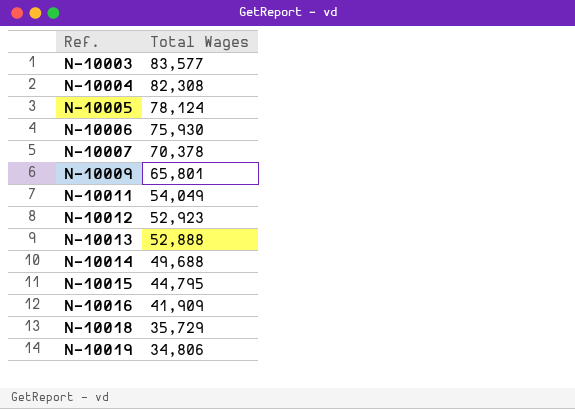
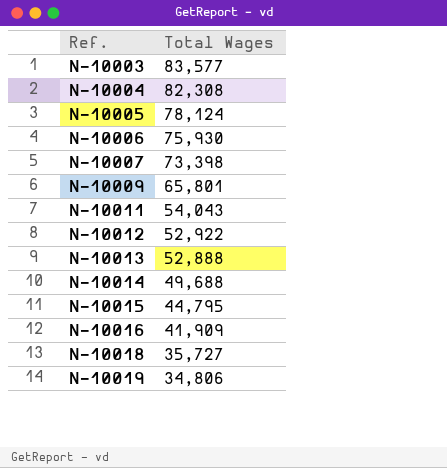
N-10007 | Total Wages: 70,378 -> 73,398
N-10011 | Total Wages: 54,049 -> 54,043
N-10012 | Total Wages: 52,923 -> 52,922
N-10018 | Total Wages: 35,729 -> 35,727

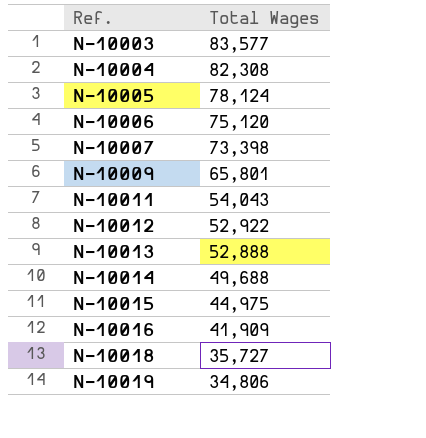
N-10006 | Total Wages: 75,930 -> 75,120
N-10015 | Total Wages: 44,795 -> 44,975

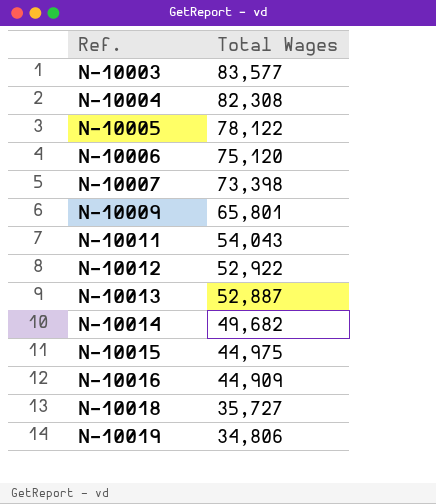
N-10005 | Total Wages: 78,124 -> 78,122
N-10013 | Total Wages: 52,888 -> 52,887
N-10014 | Total Wages: 49,688 -> 49,682
N-10016 | Total Wages: 41,909 -> 44,909

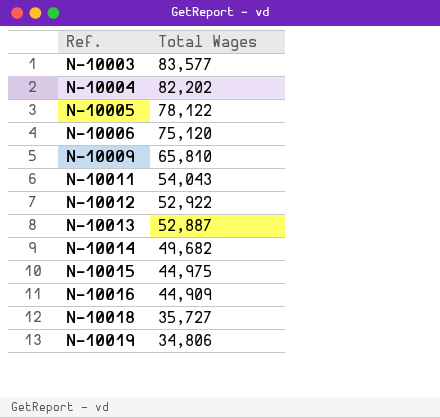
row N-10007: 73,398 -> none
N-10004 | Total Wages: 82,308 -> 82,202
N-10009 | Total Wages: 65,801 -> 65,810

